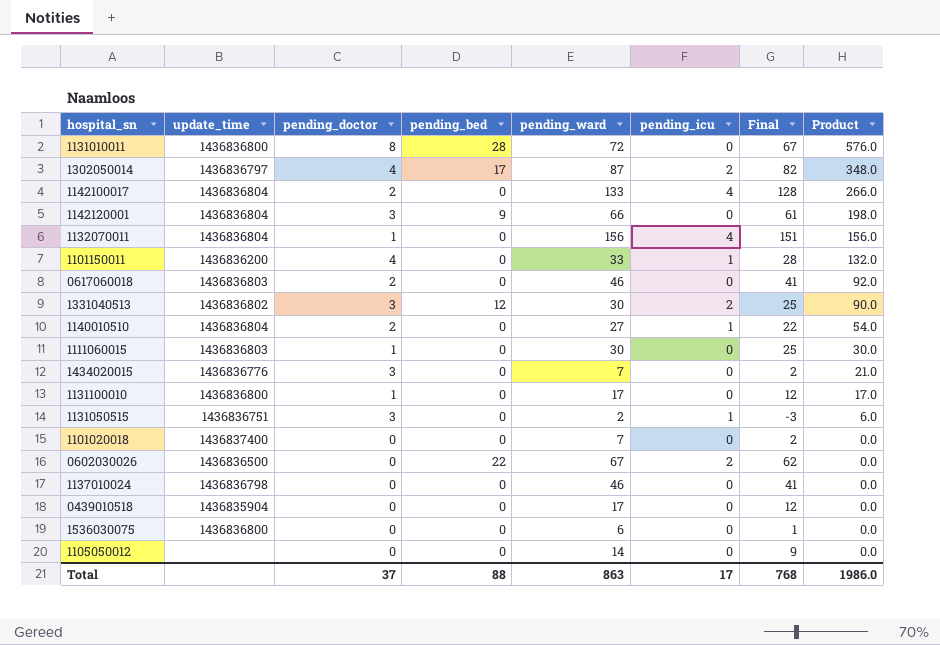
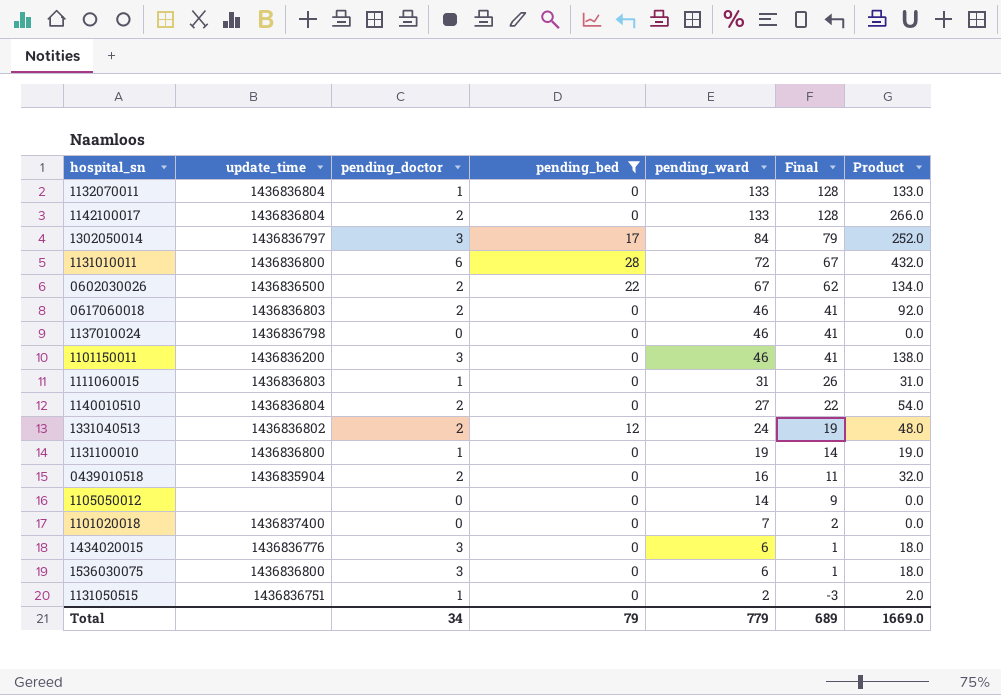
filter: none -> pending_bed != 9
row order: Product descending -> pending_ward descending
column pending_icu | position: 6 -> none
1132070011 | pending_ward: 156 -> 133
1132070011 | Final: 151 -> 128
1132070011 | Product: 156.0 -> 133.0
1302050014 | pending_doctor: 4 -> 3
1302050014 | pending_ward: 87 -> 84
1302050014 | Final: 82 -> 79
1302050014 | Product: 348.0 -> 252.0
1131010011 | pending_doctor: 8 -> 6
1131010011 | Product: 576.0 -> 432.0
0602030026 | pending_doctor: 0 -> 2
0602030026 | Product: 0.0 -> 134.0
1101150011 | pending_doctor: 4 -> 3
1101150011 | pending_ward: 33 -> 46
1101150011 | Final: 28 -> 41
1101150011 | Product: 132.0 -> 138.0
1111060015 | pending_ward: 30 -> 31
1111060015 | Final: 25 -> 26
1111060015 | Product: 30.0 -> 31.0
1331040513 | pending_doctor: 3 -> 2
1331040513 | pending_ward: 30 -> 24
1331040513 | Final: 25 -> 19
1331040513 | Product: 90.0 -> 48.0
1131100010 | pending_ward: 17 -> 19
1131100010 | Final: 12 -> 14
1131100010 | Product: 17.0 -> 19.0
0439010518 | pending_doctor: 0 -> 2
0439010518 | pending_ward: 17 -> 16
0439010518 | Final: 12 -> 11
0439010518 | Product: 0.0 -> 32.0
1434020015 | pending_ward: 7 -> 6
1434020015 | Final: 2 -> 1
1434020015 | Product: 21.0 -> 18.0
1536030075 | pending_doctor: 0 -> 3
1536030075 | Product: 0.0 -> 18.0
1131050515 | pending_doctor: 3 -> 1
1131050515 | Product: 6.0 -> 2.0
Total | pending_doctor: 37 -> 34
Total | pending_bed: 88 -> 79
Total | pending_ward: 863 -> 779
Total | Final: 768 -> 689
Total | Product: 1986.0 -> 1669.0

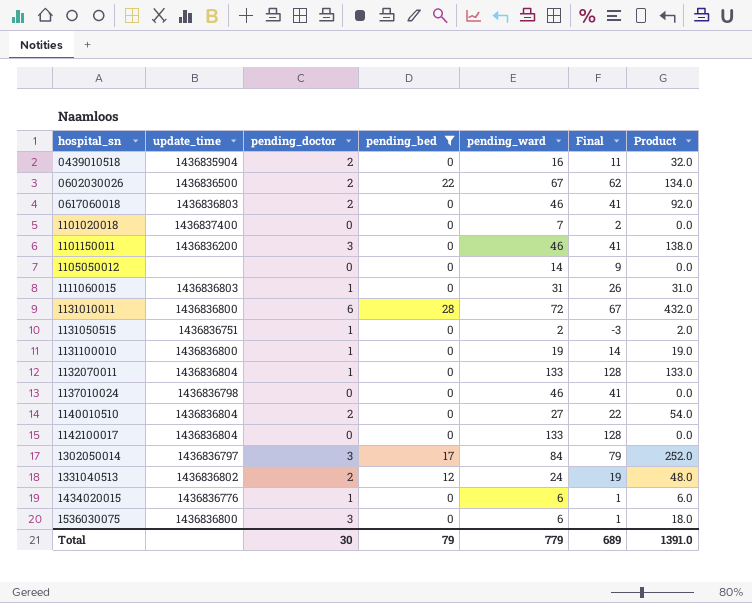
row order: pending_ward descending -> hospital_sn ascending
1142100017 | pending_doctor: 2 -> 0
1142100017 | Product: 266.0 -> 0.0
1434020015 | pending_doctor: 3 -> 1
1434020015 | Product: 18.0 -> 6.0
Total | pending_doctor: 34 -> 30
Total | Product: 1669.0 -> 1391.0

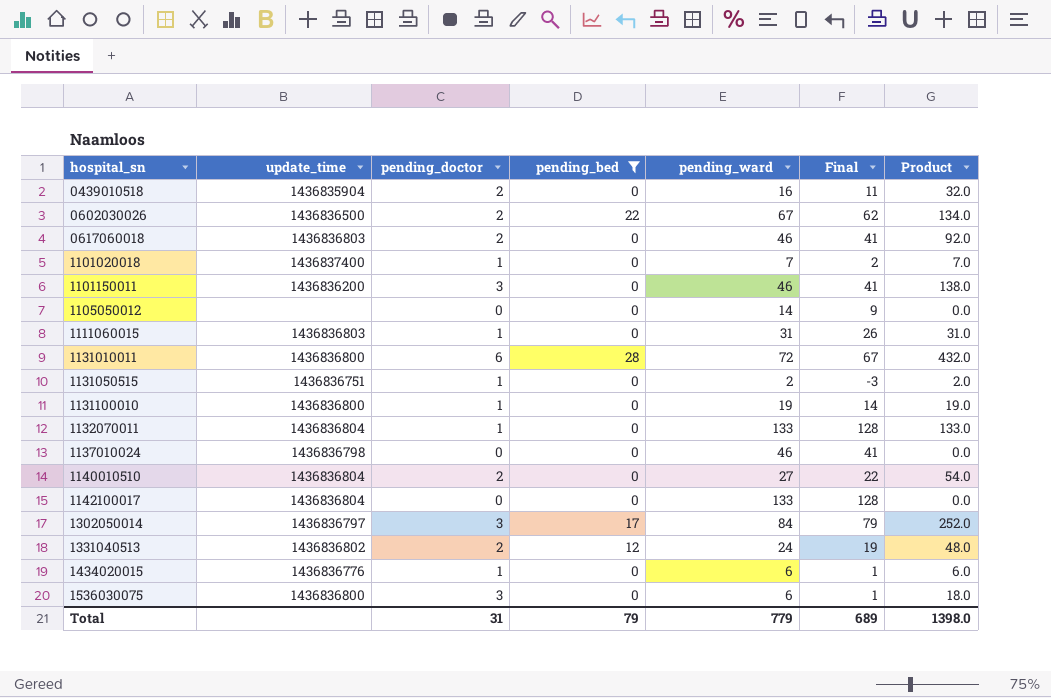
1101020018 | pending_doctor: 0 -> 1
1101020018 | Product: 0.0 -> 7.0
Total | pending_doctor: 30 -> 31
Total | Product: 1391.0 -> 1398.0

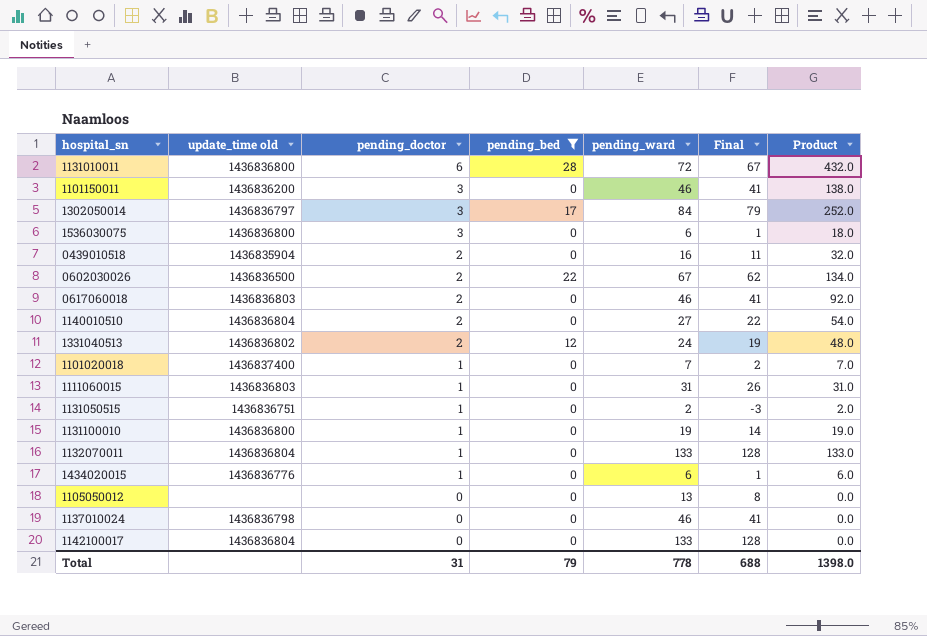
row order: hospital_sn ascending -> pending_doctor descending
column name: update_time -> update_time old
1105050012 | pending_ward: 14 -> 13
1105050012 | Final: 9 -> 8
Total | pending_ward: 779 -> 778
Total | Final: 689 -> 688

